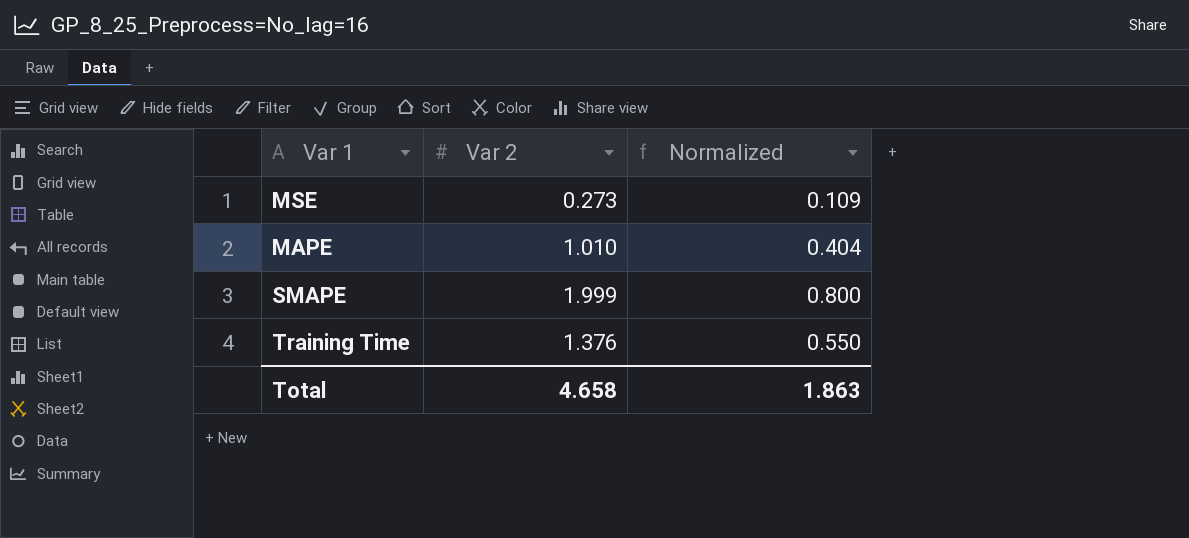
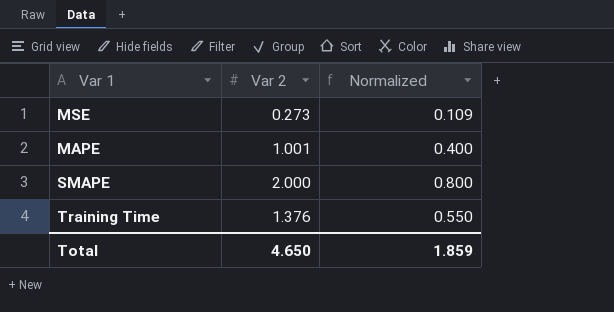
MAPE | Var 2: 1.010 -> 1.001
MAPE | Normalized: 0.404 -> 0.400
SMAPE | Var 2: 1.999 -> 2.000
Total | Var 2: 4.658 -> 4.650
Total | Normalized: 1.863 -> 1.859

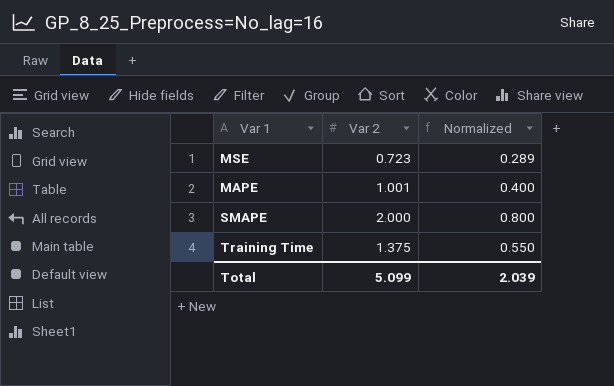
MSE | Var 2: 0.273 -> 0.723
MSE | Normalized: 0.109 -> 0.289
Training Time | Var 2: 1.376 -> 1.375
Total | Var 2: 4.650 -> 5.099
Total | Normalized: 1.859 -> 2.039

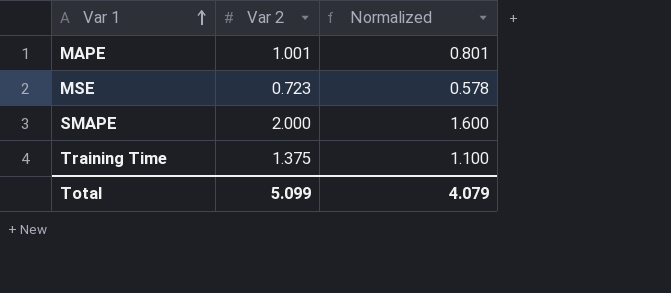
row order: none -> Var 1 ascending
column Normalized | formula: [Var 2] * 0.4 -> [Var 2] * 0.8
Total | Normalized: 2.039 -> 4.079

